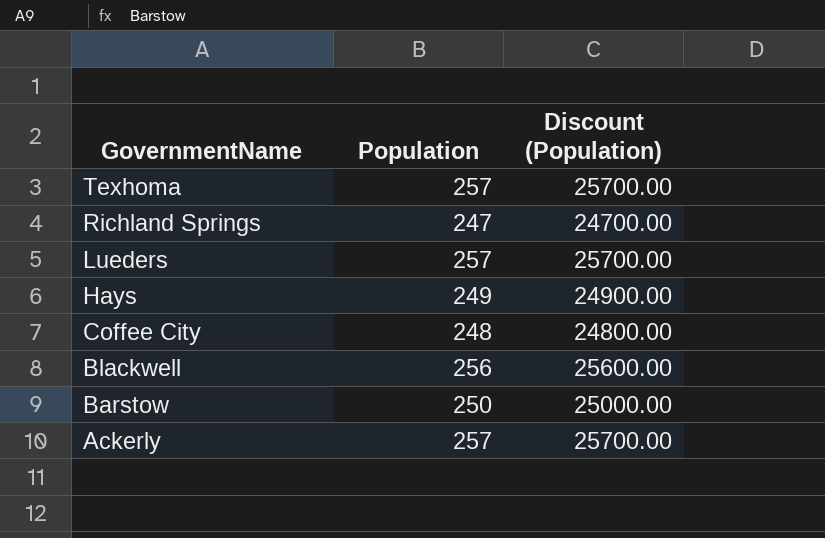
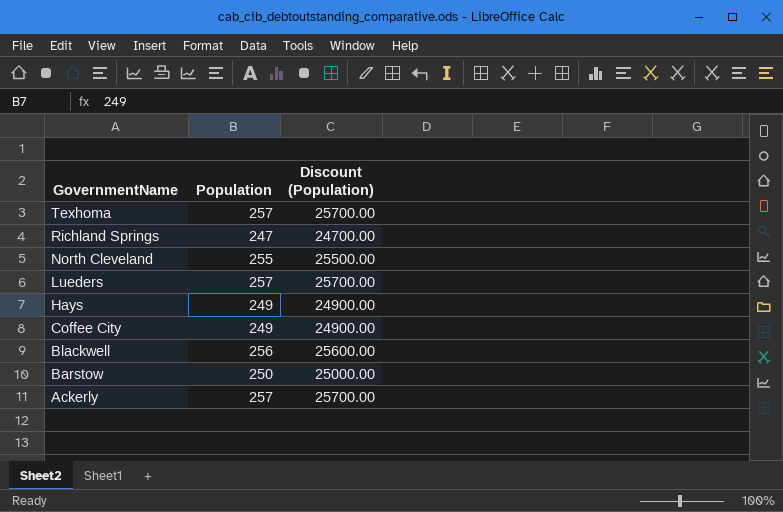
row North Cleveland: none -> 255 | 25500.00
Coffee City | Population: 248 -> 249
Coffee City | Discount (Population): 24800.00 -> 24900.00

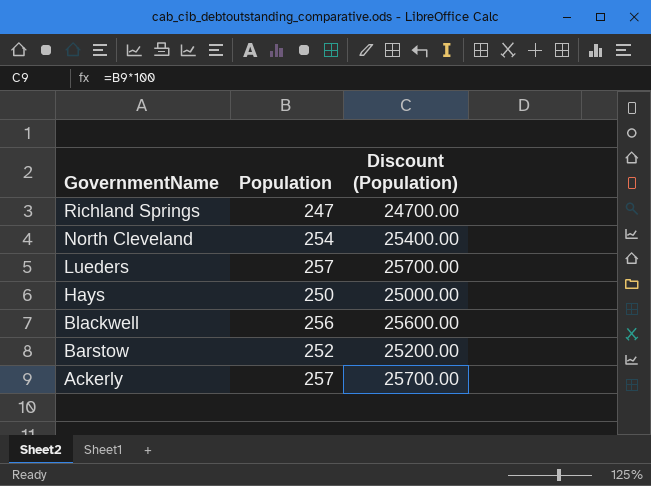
row Texhoma: 257 | 25700.00 -> none
row Coffee City: 249 | 24900.00 -> none
North Cleveland | Population: 255 -> 254
North Cleveland | Discount (Population): 25500.00 -> 25400.00
Hays | Population: 249 -> 250
Hays | Discount (Population): 24900.00 -> 25000.00
Barstow | Population: 250 -> 252
Barstow | Discount (Population): 25000.00 -> 25200.00

